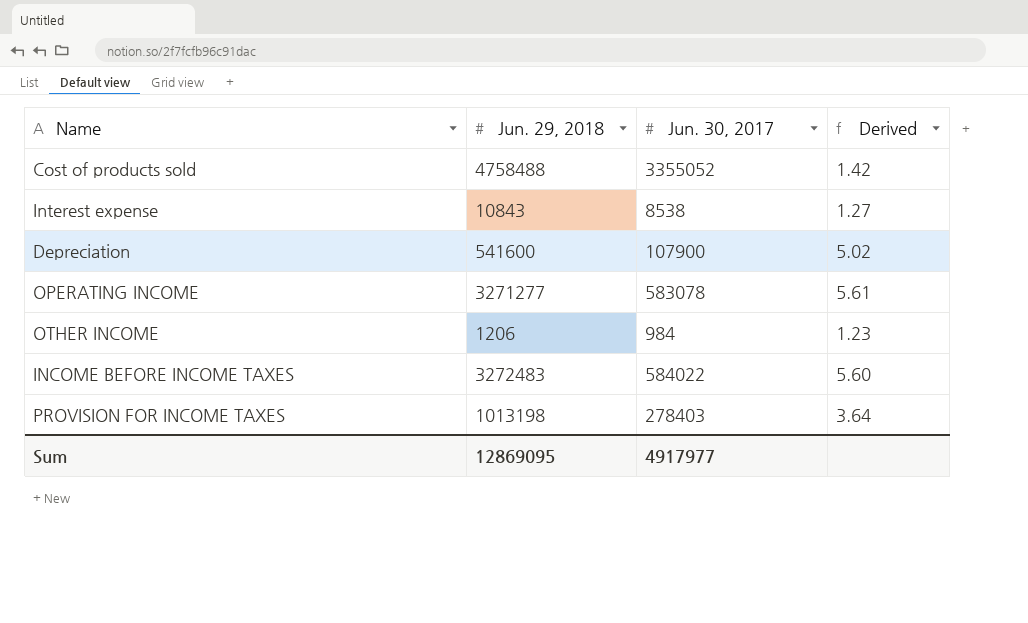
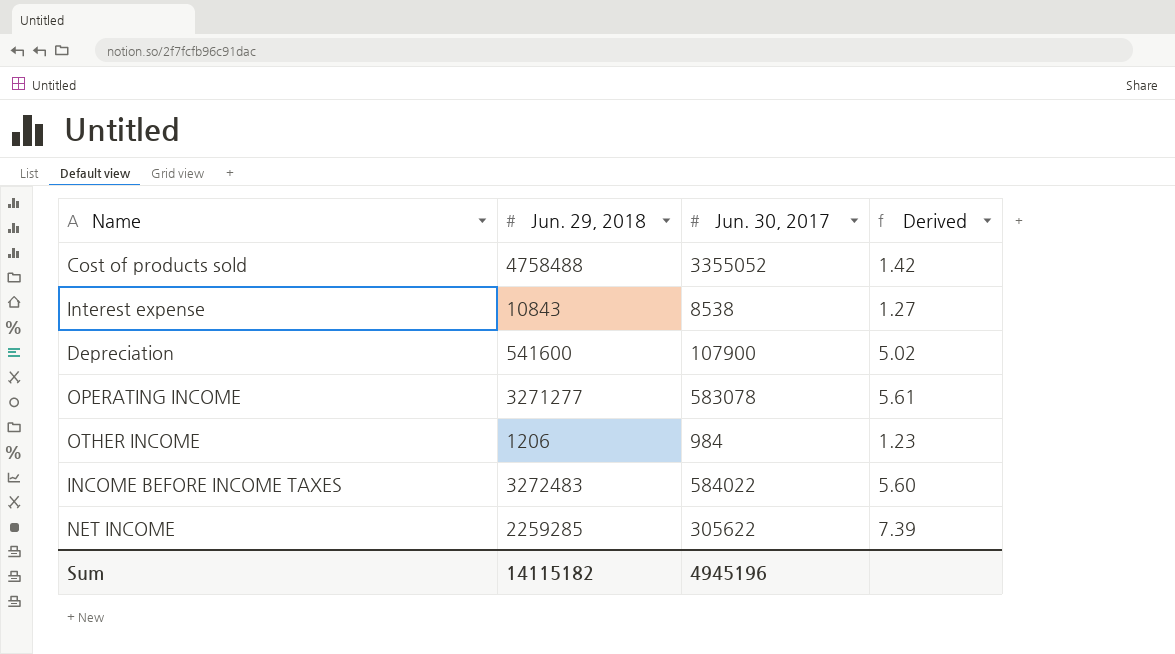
row PROVISION FOR INCOME TAXES: 1013198 | 278403 | 3.64 -> none
row NET INCOME: none -> 2259285 | 305622 | 7.39
Sum | Jun. 29, 2018: 12869095 -> 14115182
Sum | Jun. 30, 2017: 4917977 -> 4945196

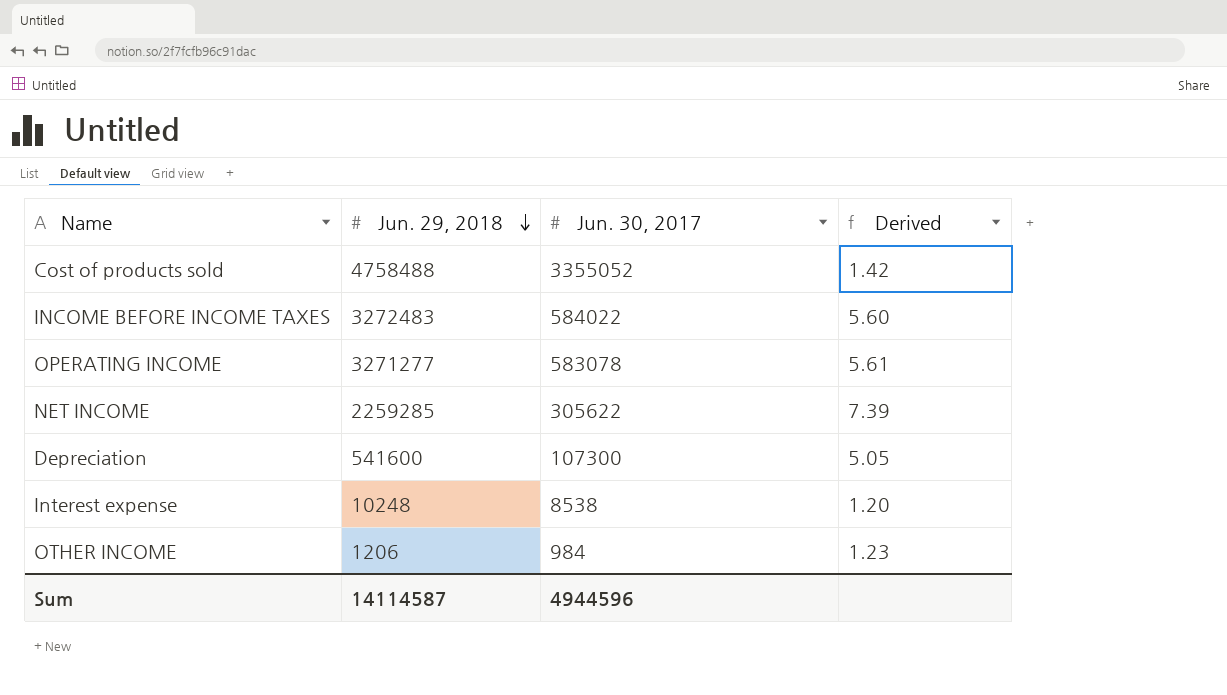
row order: none -> Jun. 29, 2018 descending
Depreciation | Jun. 30, 2017: 107900 -> 107300
Depreciation | Derived: 5.02 -> 5.05
Interest expense | Jun. 29, 2018: 10843 -> 10248
Interest expense | Derived: 1.27 -> 1.20
Sum | Jun. 29, 2018: 14115182 -> 14114587
Sum | Jun. 30, 2017: 4945196 -> 4944596

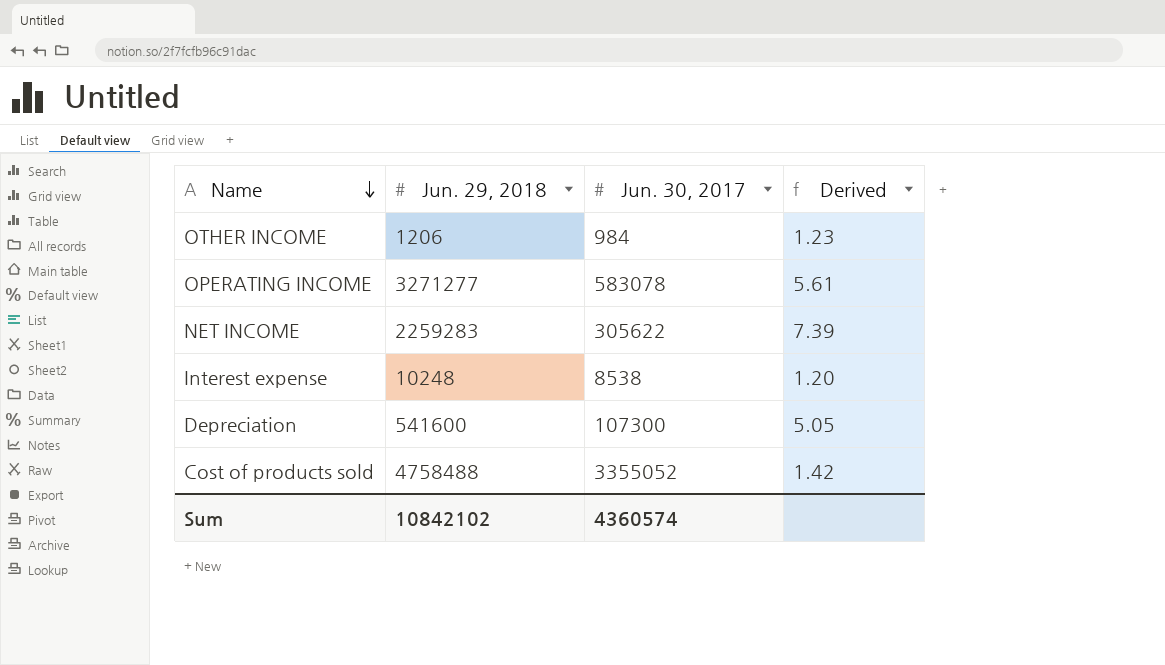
row order: Jun. 29, 2018 descending -> Name descending
row INCOME BEFORE INCOME TAXES: 3272483 | 584022 | 5.60 -> none
NET INCOME | Jun. 29, 2018: 2259285 -> 2259283
Sum | Jun. 29, 2018: 14114587 -> 10842102
Sum | Jun. 30, 2017: 4944596 -> 4360574

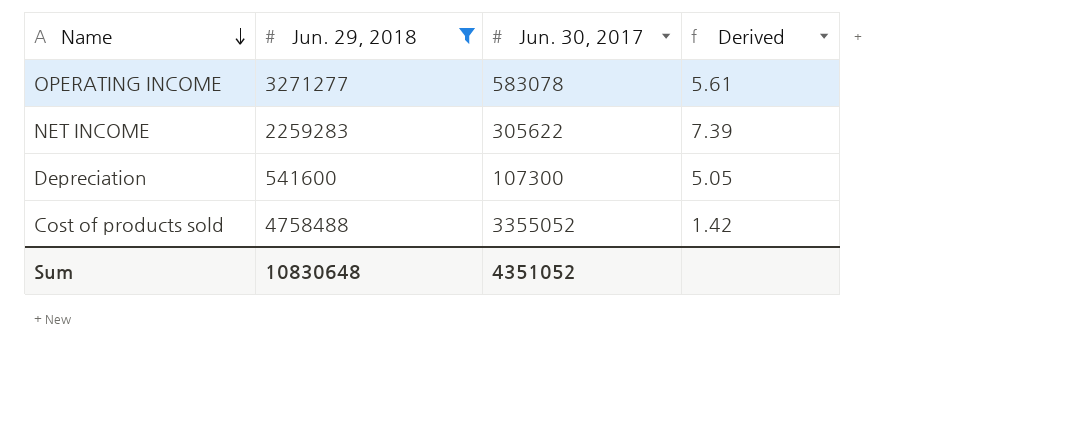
filter: none -> Jun. 29, 2018 >= 541600
Sum | Jun. 29, 2018: 10842102 -> 10830648
Sum | Jun. 30, 2017: 4360574 -> 4351052

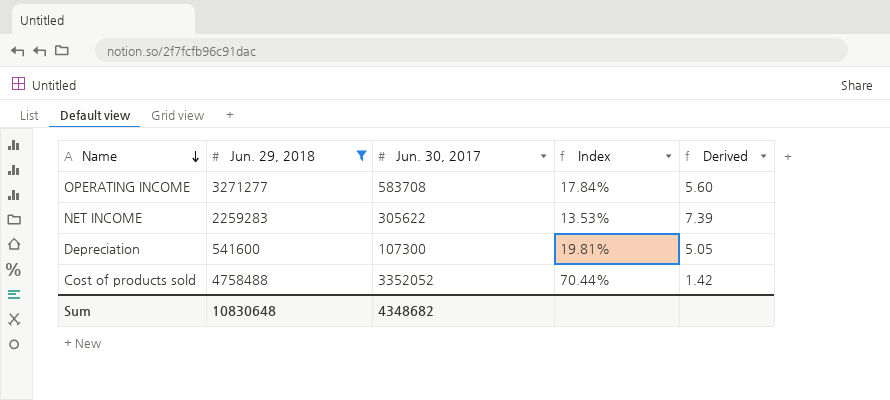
column Index | formula: none -> [Jun. 30, 2017] / [Jun. 29, 2018]
OPERATING INCOME | Jun. 30, 2017: 583078 -> 583708
OPERATING INCOME | Derived: 5.61 -> 5.60
Cost of products sold | Jun. 30, 2017: 3355052 -> 3352052
Sum | Jun. 30, 2017: 4351052 -> 4348682

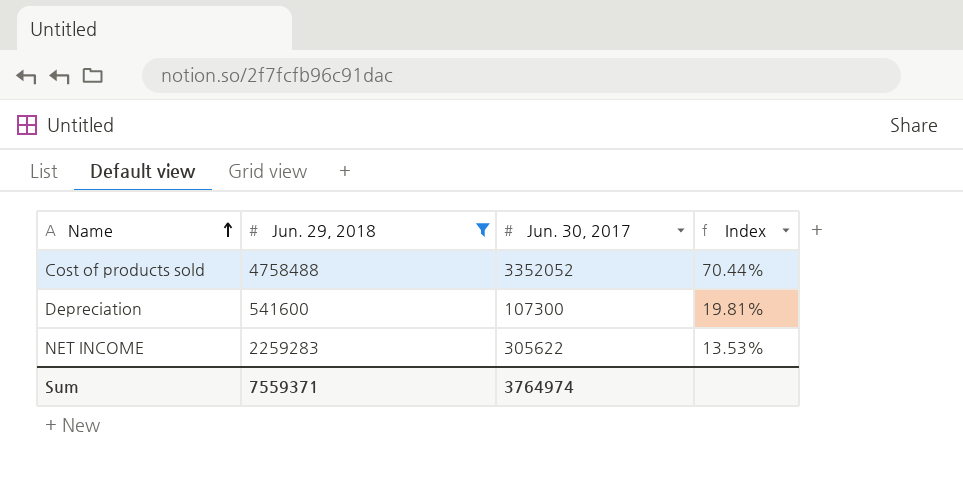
row order: Name descending -> Name ascending
column Derived | formula: [Jun. 29, 2018] / [Jun. 30, 2017] -> none
row OPERATING INCOME: 3271277 | 583708 | 17.84% | 5.60 -> none
Sum | Jun. 29, 2018: 10830648 -> 7559371
Sum | Jun. 30, 2017: 4348682 -> 3764974

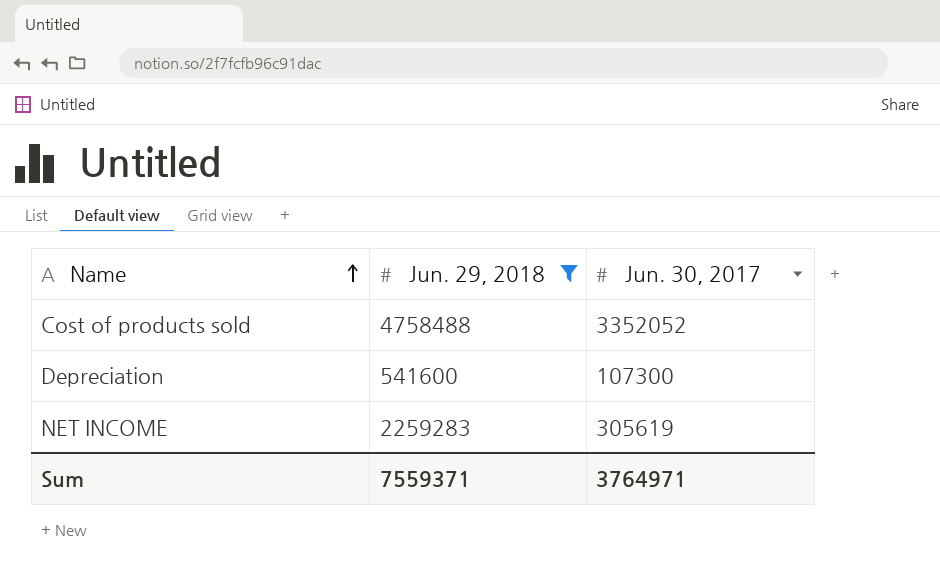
column Index | formula: [Jun. 30, 2017] / [Jun. 29, 2018] -> none
NET INCOME | Jun. 30, 2017: 305622 -> 305619
Sum | Jun. 30, 2017: 3764974 -> 3764971

